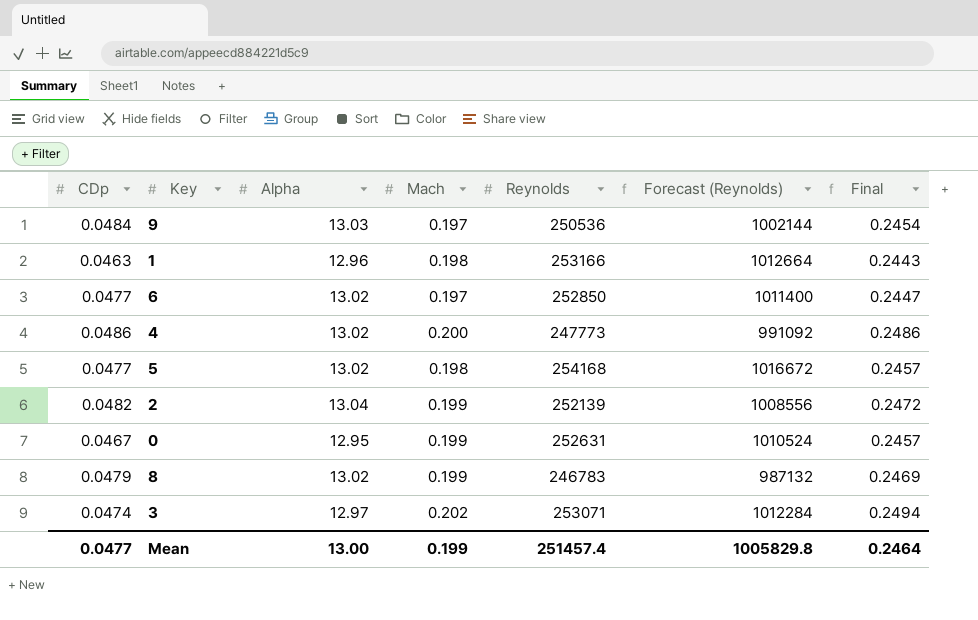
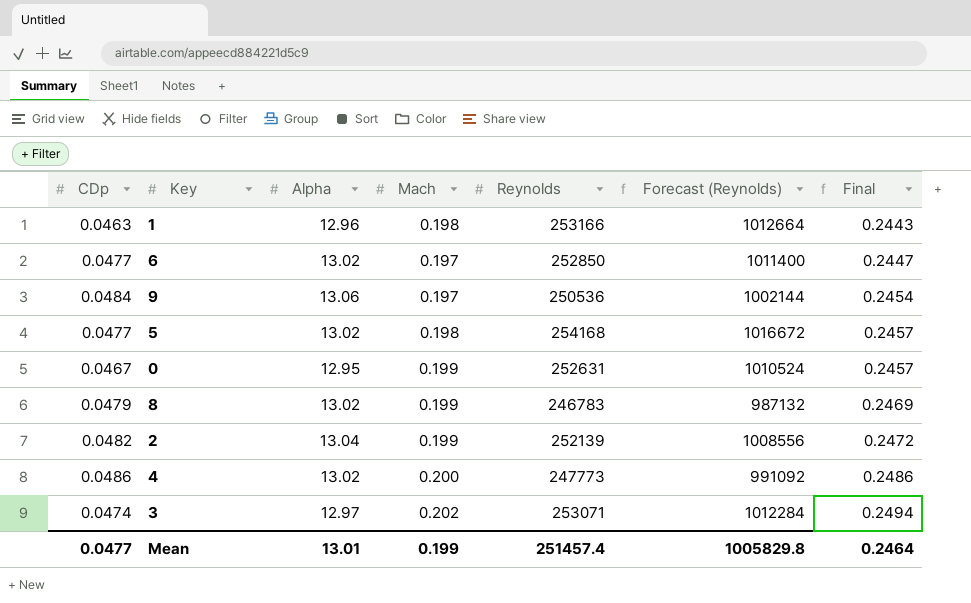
row order: none -> Final ascending
9 | Alpha: 13.03 -> 13.06
Mean | Alpha: 13.00 -> 13.01

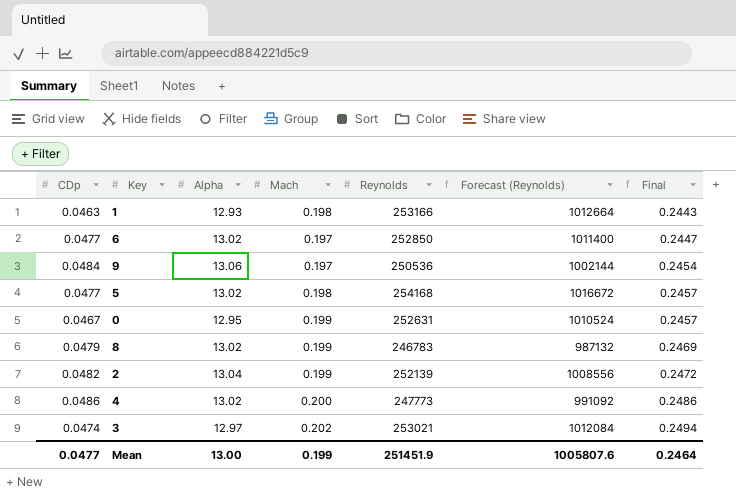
1 | Alpha: 12.96 -> 12.93
3 | Reynolds: 253071 -> 253021
3 | Forecast (Reynolds): 1012284 -> 1012084
Mean | Alpha: 13.01 -> 13.00
Mean | Reynolds: 251457.4 -> 251451.9
Mean | Forecast (Reynolds): 1005829.8 -> 1005807.6

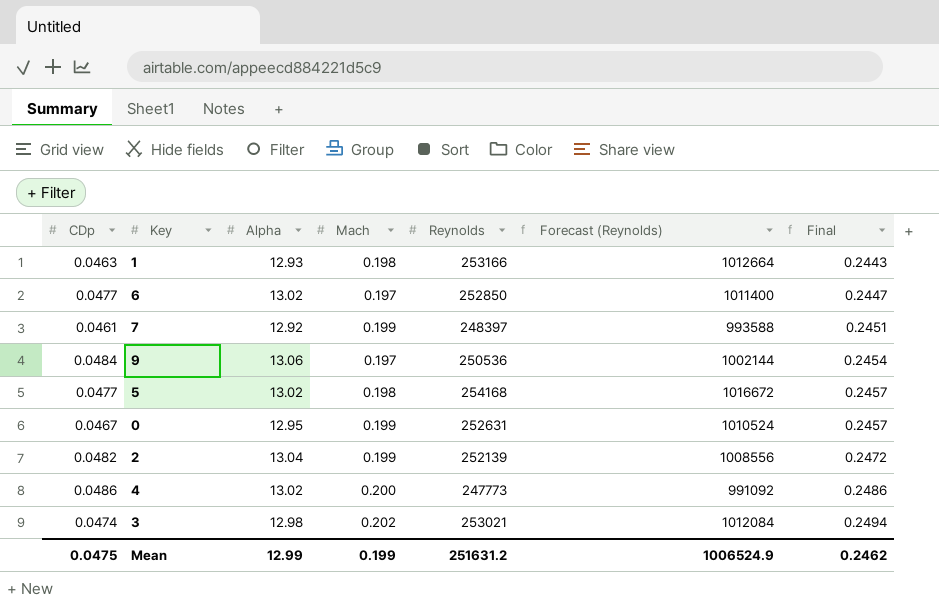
row 8: 0.0479 | 13.02 | 0.199 | 246783 | 987132 | 0.2469 -> none
row 7: none -> 0.0461 | 12.92 | 0.199 | 248397 | 993588 | 0.2451
3 | Alpha: 12.97 -> 12.98
Mean | CDp: 0.0477 -> 0.0475
Mean | Alpha: 13.00 -> 12.99
Mean | Reynolds: 251451.9 -> 251631.2
Mean | Forecast (Reynolds): 1005807.6 -> 1006524.9
Mean | Final: 0.2464 -> 0.2462

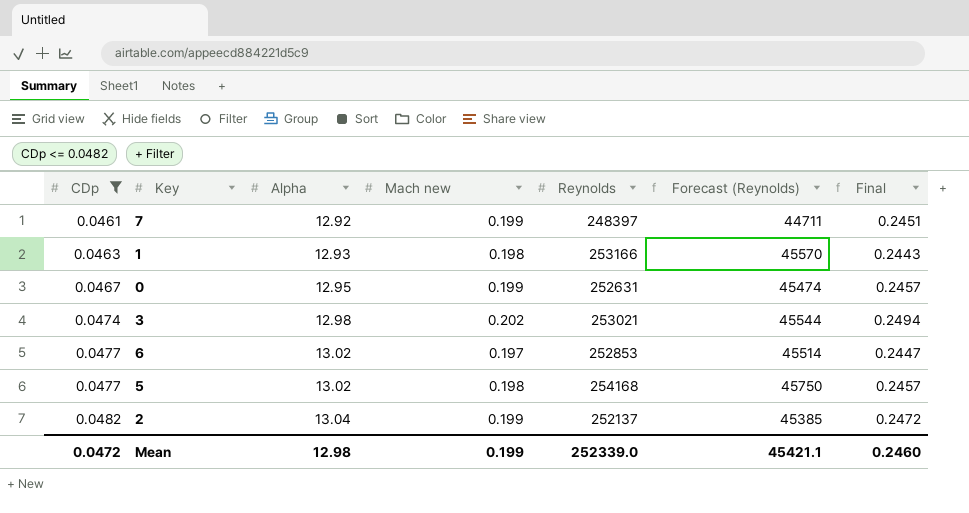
filter: none -> CDp <= 0.0482
row order: Final ascending -> CDp ascending
column name: Mach -> Mach new
column Forecast (Reynolds) | formula: [Reynolds] * 4 -> [Reynolds] * 0.18
6 | Reynolds: 252850 -> 252853
2 | Reynolds: 252139 -> 252137
Mean | CDp: 0.0475 -> 0.0472
Mean | Alpha: 12.99 -> 12.98
Mean | Reynolds: 251631.2 -> 252339.0
Mean | Forecast (Reynolds): 1006524.9 -> 45421.1
Mean | Final: 0.2462 -> 0.2460

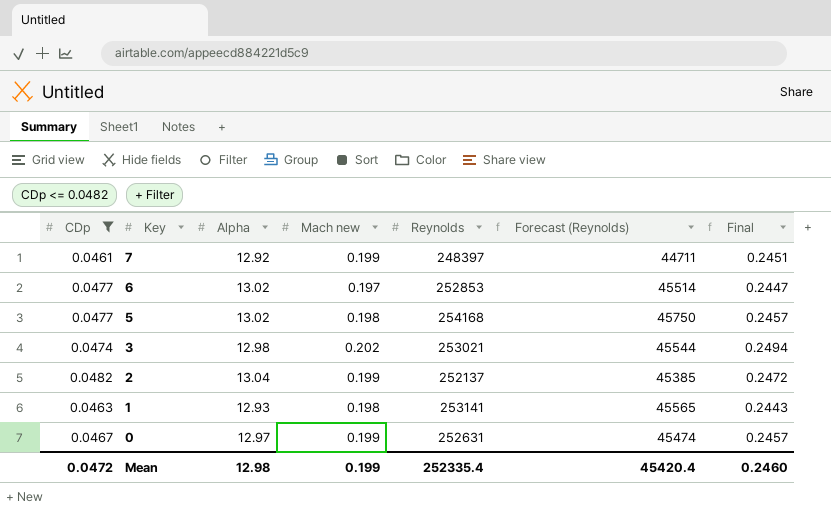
row order: CDp ascending -> Key descending
1 | Reynolds: 253166 -> 253141
1 | Forecast (Reynolds): 45570 -> 45565
0 | Alpha: 12.95 -> 12.97
Mean | Reynolds: 252339.0 -> 252335.4
Mean | Forecast (Reynolds): 45421.1 -> 45420.4

